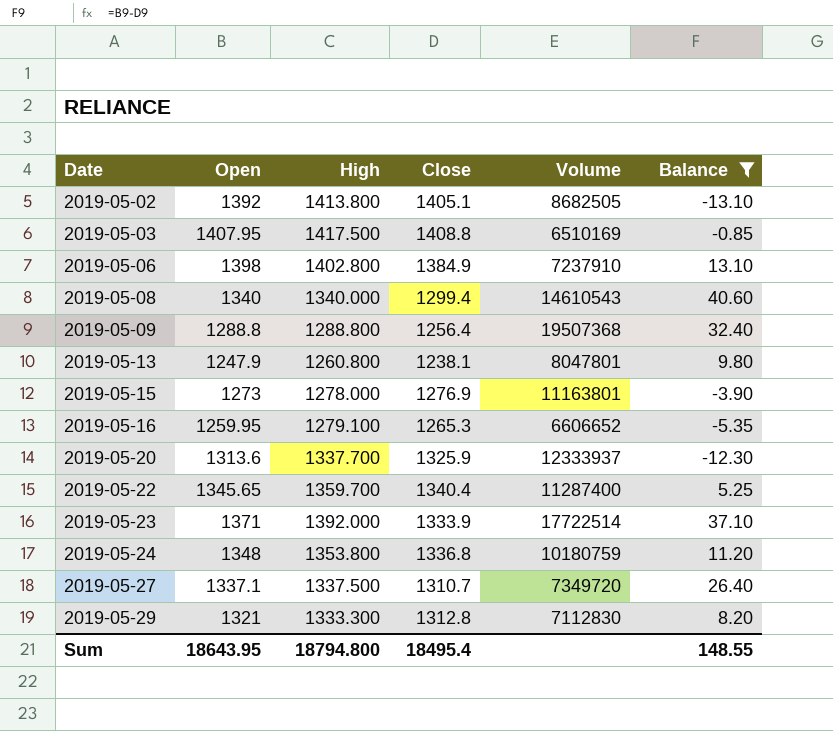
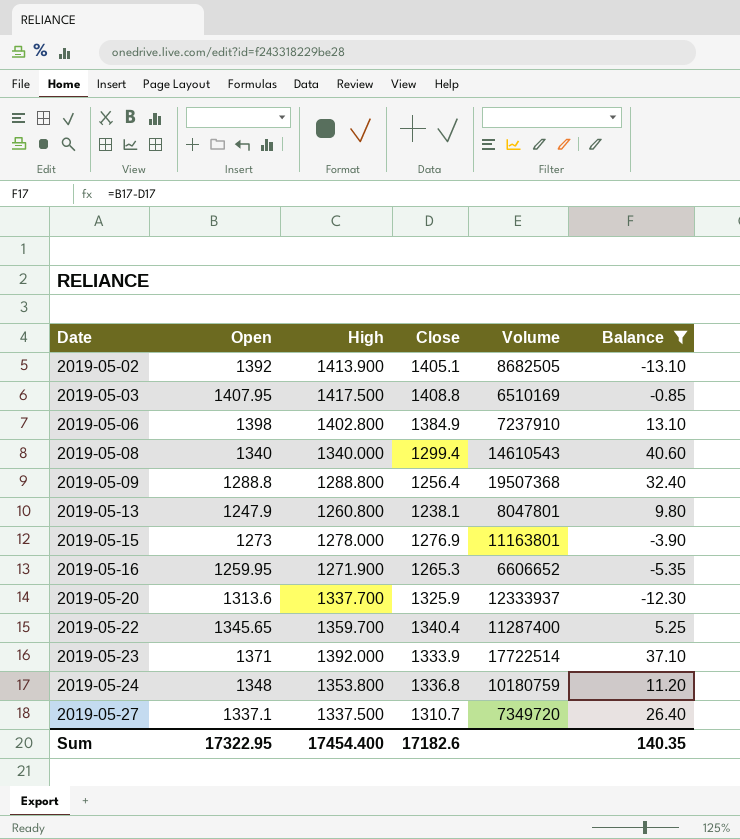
row 2019-05-29: 1321 | 1333.300 | 1312.8 | 7112830 | 8.20 -> none
2019-05-02 | High: 1413.800 -> 1413.900
2019-05-16 | High: 1279.100 -> 1271.900
Sum | Open: 18643.95 -> 17322.95
Sum | High: 18794.800 -> 17454.400
Sum | Close: 18495.4 -> 17182.6
Sum | Balance: 148.55 -> 140.35

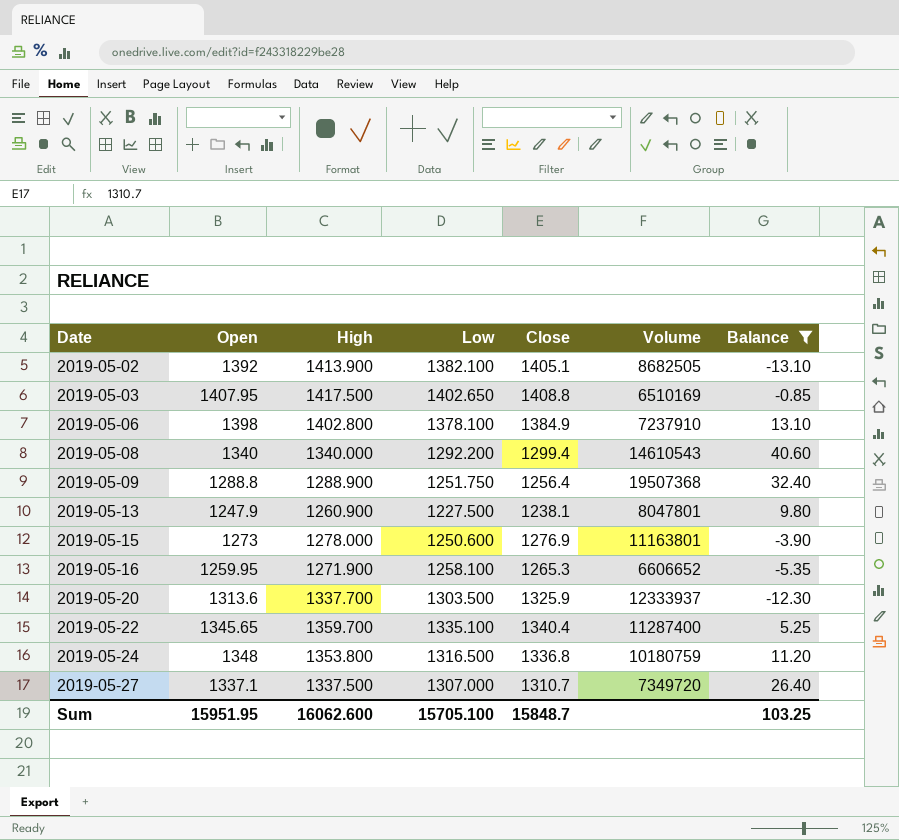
column Low | position: none -> 4
row 2019-05-23: 1371 | 1392.000 | 1333.9 | 17722514 | 37.10 -> none
2019-05-09 | High: 1288.800 -> 1288.900
2019-05-13 | High: 1260.800 -> 1260.900
Sum | Open: 17322.95 -> 15951.95
Sum | High: 17454.400 -> 16062.600
Sum | Close: 17182.6 -> 15848.7
Sum | Balance: 140.35 -> 103.25

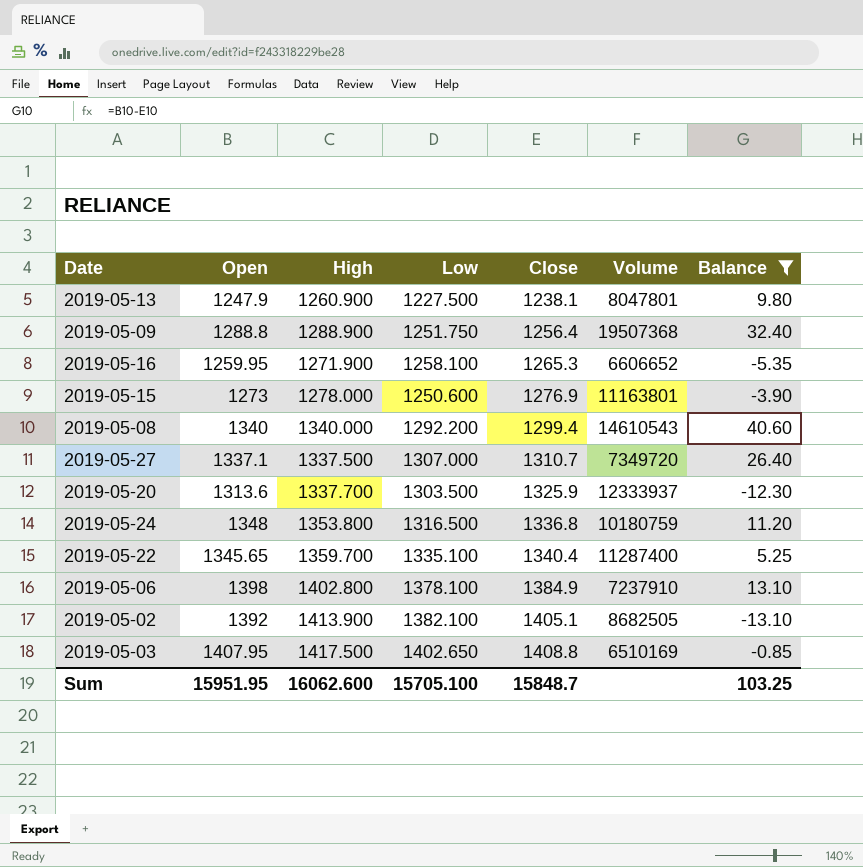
row order: Date ascending -> Close ascending

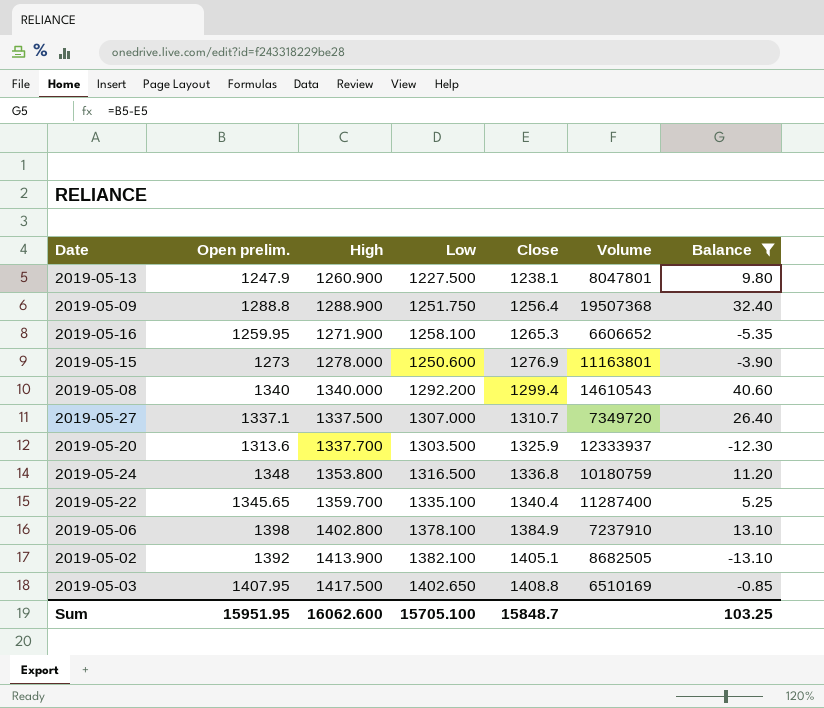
column name: Open -> Open prelim.

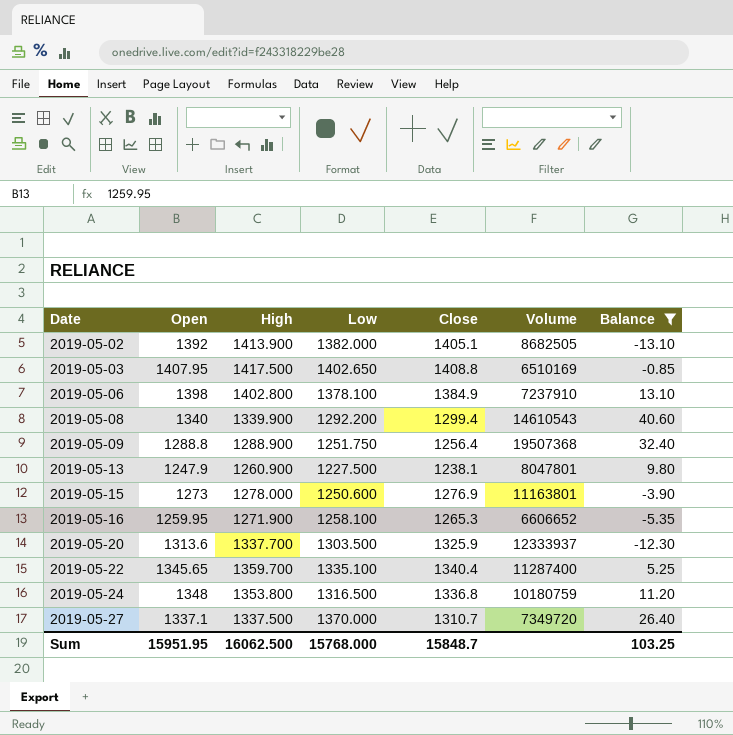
row order: Close ascending -> Date ascending
column name: Open prelim. -> Open
2019-05-02 | Low: 1382.100 -> 1382.000
2019-05-08 | High: 1340.000 -> 1339.900
2019-05-27 | Low: 1307.000 -> 1370.000
Sum | High: 16062.600 -> 16062.500
Sum | Low: 15705.100 -> 15768.000

